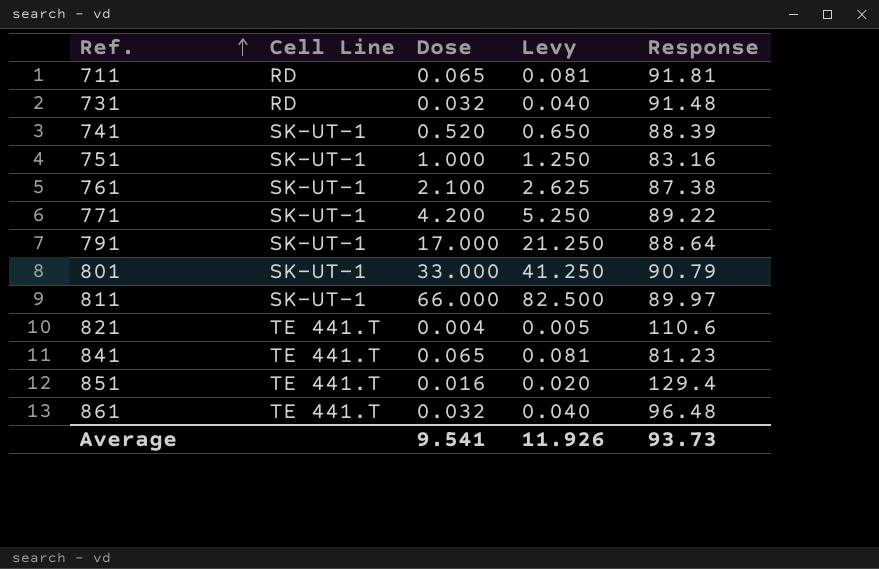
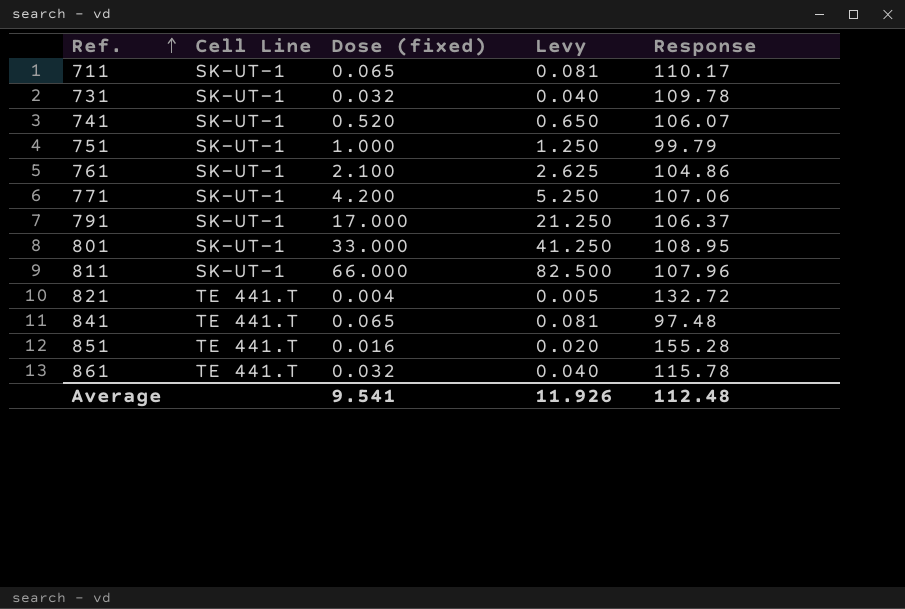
column name: Dose -> Dose (fixed)
711 | Cell Line: RD -> SK-UT-1
711 | Response: 91.81 -> 110.17
731 | Cell Line: RD -> SK-UT-1
731 | Response: 91.48 -> 109.78
741 | Response: 88.39 -> 106.07
751 | Response: 83.16 -> 99.79
761 | Response: 87.38 -> 104.86
771 | Response: 89.22 -> 107.06
791 | Response: 88.64 -> 106.37
801 | Response: 90.79 -> 108.95
811 | Response: 89.97 -> 107.96
821 | Response: 110.6 -> 132.72
841 | Response: 81.23 -> 97.48
851 | Response: 129.4 -> 155.28
861 | Response: 96.48 -> 115.78
Average | Response: 93.73 -> 112.48

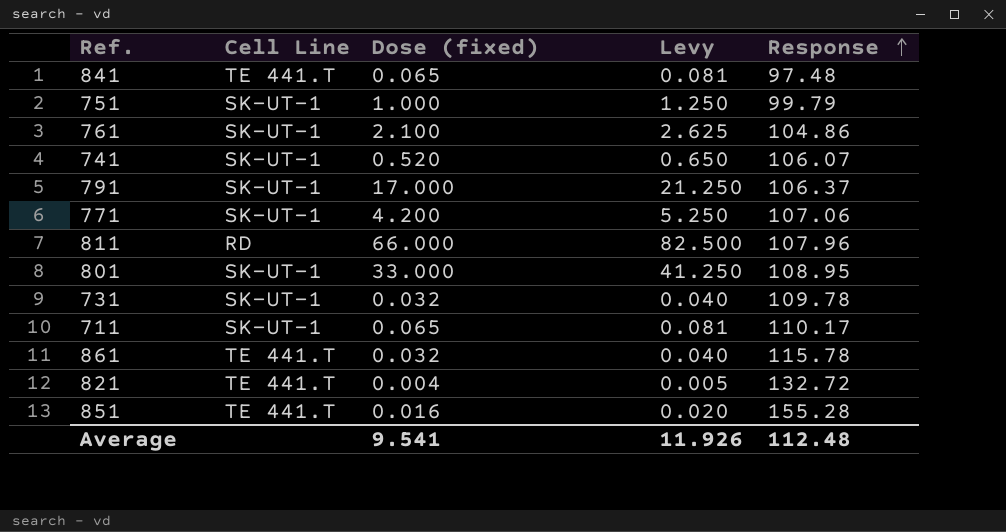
row order: Ref. ascending -> Response ascending
811 | Cell Line: SK-UT-1 -> RD

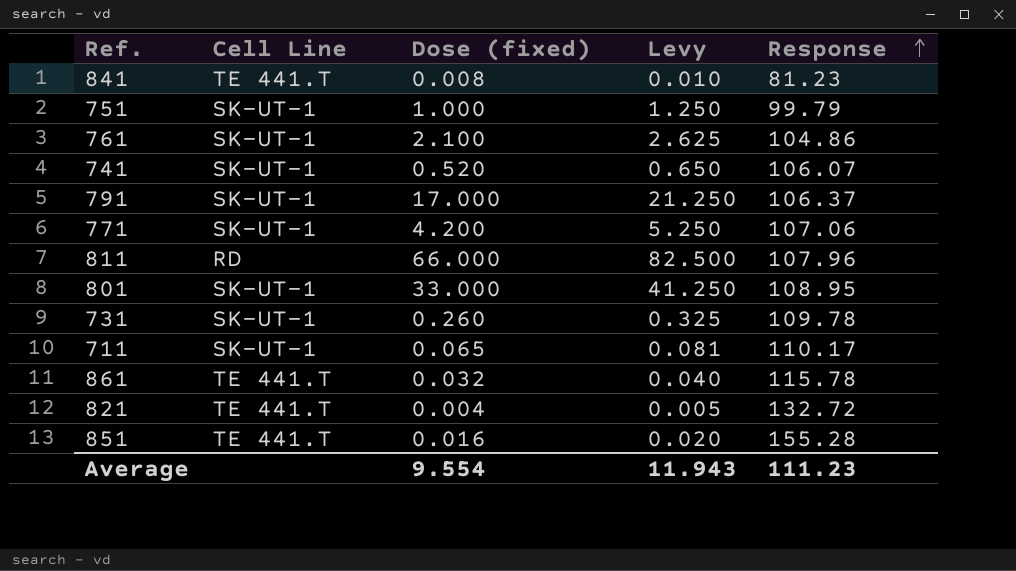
841 | Dose (fixed): 0.065 -> 0.008
841 | Levy: 0.081 -> 0.010
841 | Response: 97.48 -> 81.23
731 | Dose (fixed): 0.032 -> 0.260
731 | Levy: 0.040 -> 0.325
Average | Dose (fixed): 9.541 -> 9.554
Average | Levy: 11.926 -> 11.943
Average | Response: 112.48 -> 111.23

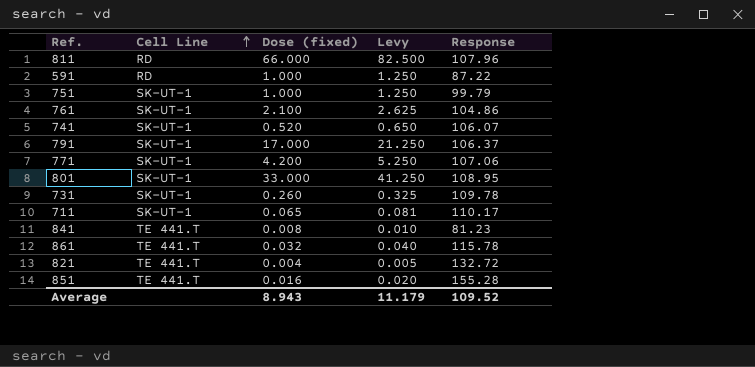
row order: Response ascending -> Cell Line ascending
row 591: none -> RD | 1.000 | 1.250 | 87.22
Average | Dose (fixed): 9.554 -> 8.943
Average | Levy: 11.943 -> 11.179
Average | Response: 111.23 -> 109.52

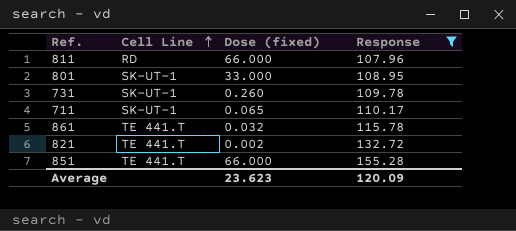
filter: none -> Response >= 107.96
column Levy | formula: [Dose (fixed)] * 1.25 -> none
821 | Dose (fixed): 0.004 -> 0.002
851 | Dose (fixed): 0.016 -> 66.000
Average | Dose (fixed): 8.943 -> 23.623
Average | Response: 109.52 -> 120.09

